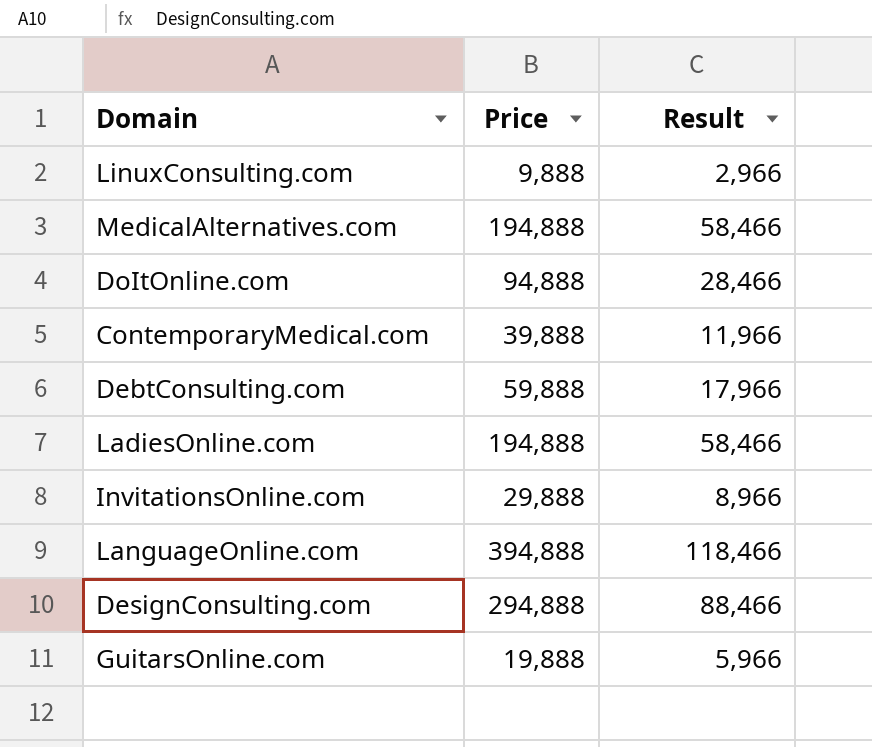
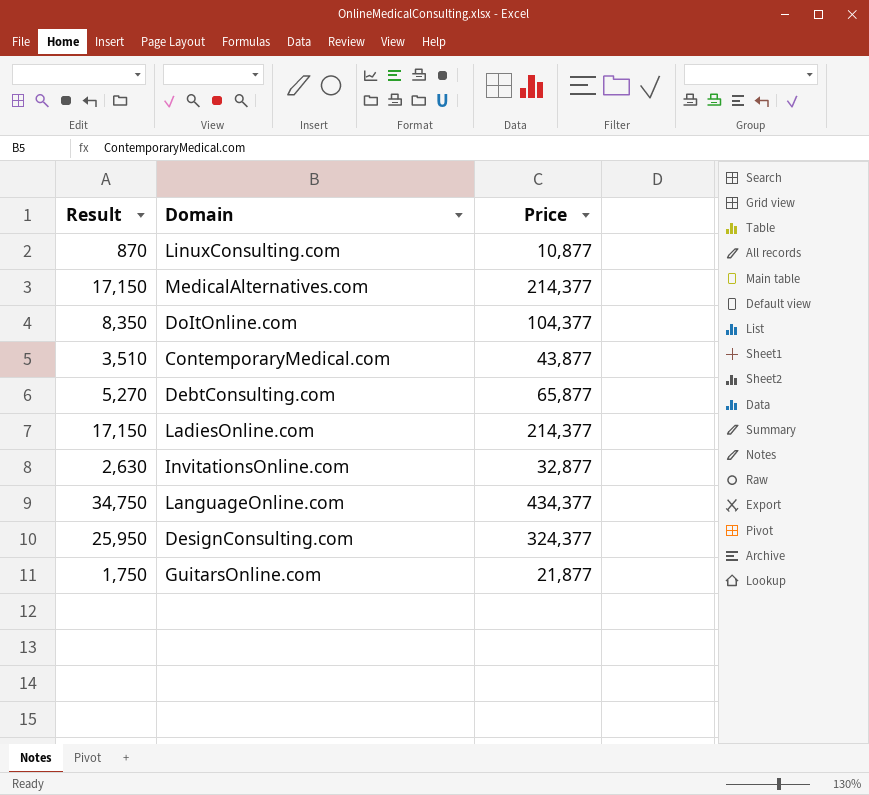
column Result | formula: [Price] * 0.3 -> [Price] * 0.08
column Result | position: 3 -> 1
LinuxConsulting.com | Price: 9,888 -> 10,877
MedicalAlternatives.com | Price: 194,888 -> 214,377
DoItOnline.com | Price: 94,888 -> 104,377
ContemporaryMedical.com | Price: 39,888 -> 43,877
DebtConsulting.com | Price: 59,888 -> 65,877
LadiesOnline.com | Price: 194,888 -> 214,377
InvitationsOnline.com | Price: 29,888 -> 32,877
LanguageOnline.com | Price: 394,888 -> 434,377
DesignConsulting.com | Price: 294,888 -> 324,377
GuitarsOnline.com | Price: 19,888 -> 21,877

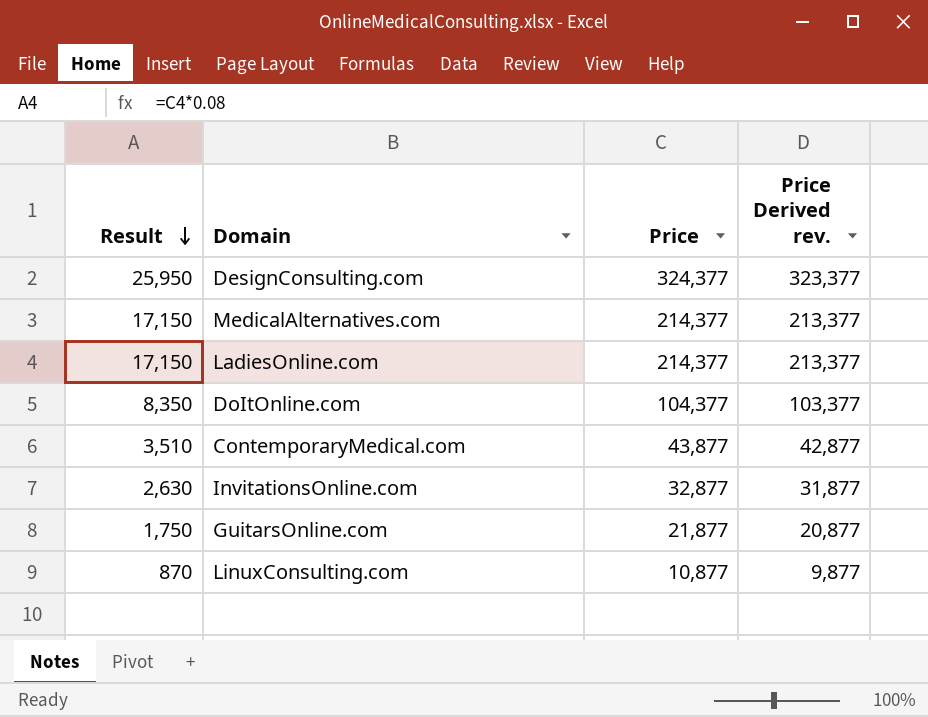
row order: none -> Result descending
column Price Derived rev. | formula: none -> [Price] - 1000
row DebtConsulting.com: 5,270 | 65,877 -> none
row LanguageOnline.com: 34,750 | 434,377 -> none

